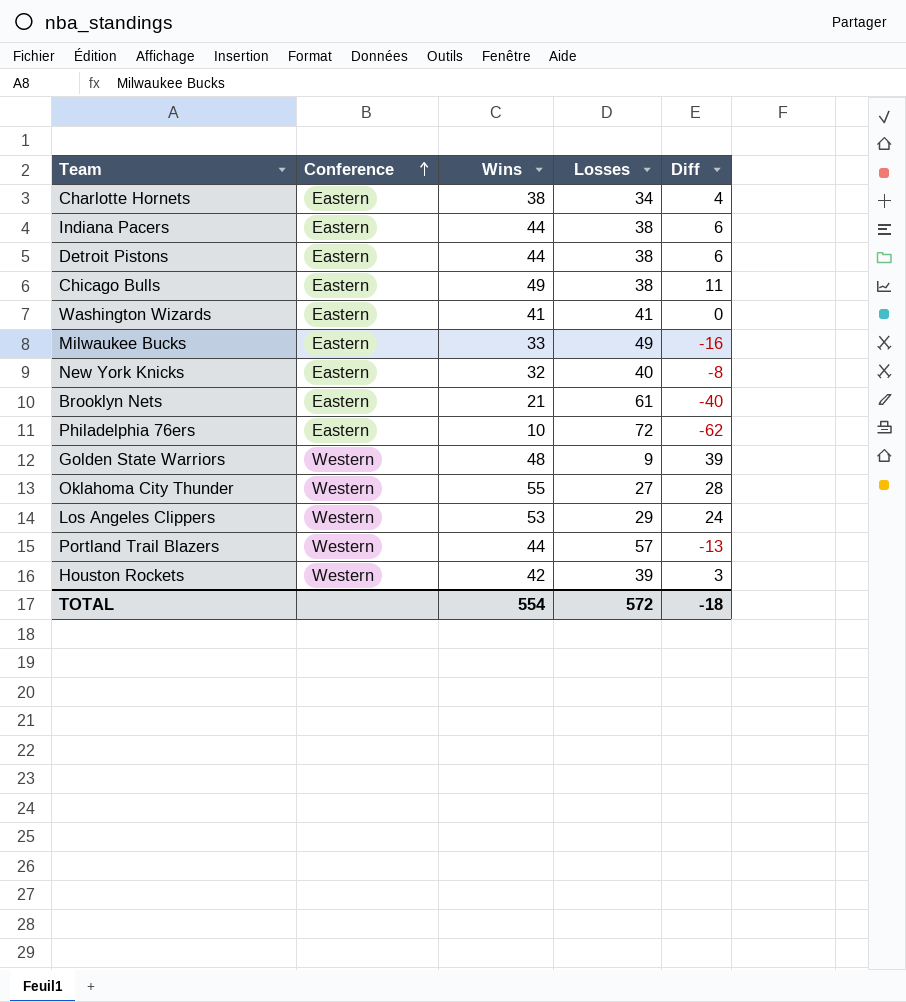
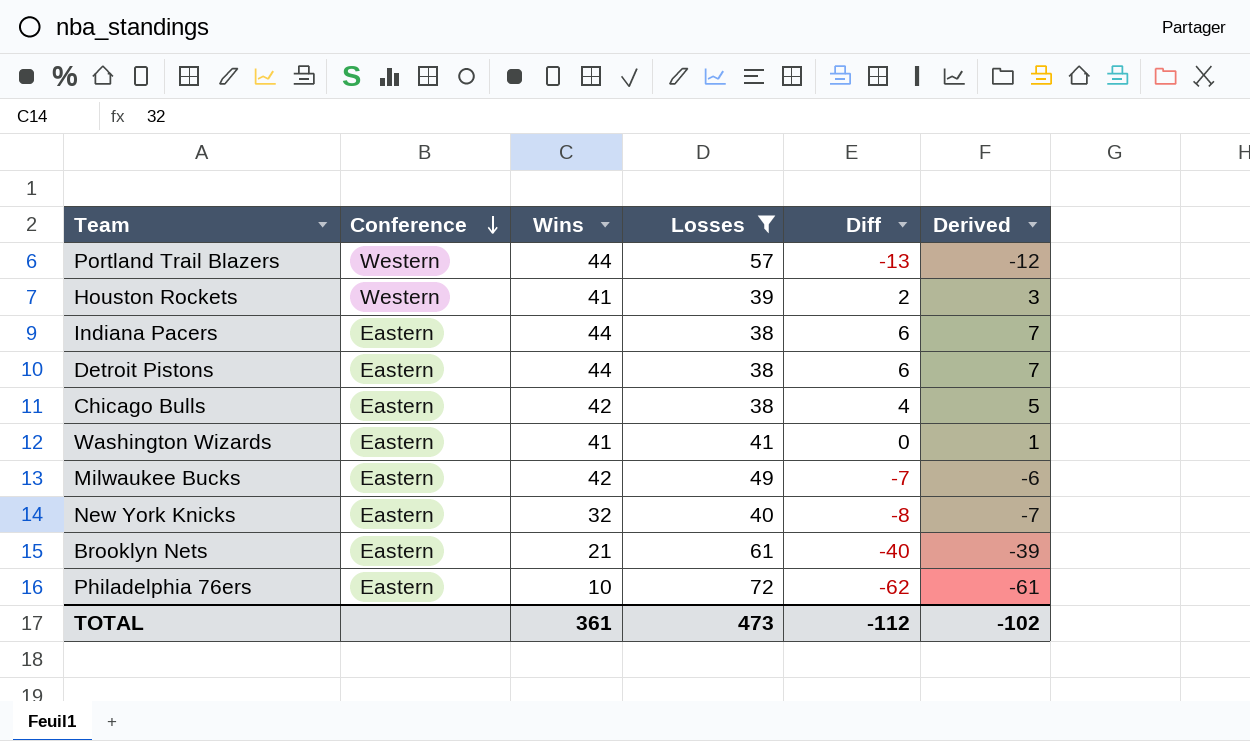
filter: none -> Losses >= 38
row order: Conference ascending -> Conference descending
column Derived | formula: none -> [Diff] + 1
Houston Rockets | Wins: 42 -> 41
Houston Rockets | Diff: 3 -> 2
Chicago Bulls | Wins: 49 -> 42
Chicago Bulls | Diff: 11 -> 4
Milwaukee Bucks | Wins: 33 -> 42
Milwaukee Bucks | Diff: -16 -> -7
TOTAL | Wins: 554 -> 361
TOTAL | Losses: 572 -> 473
TOTAL | Diff: -18 -> -112

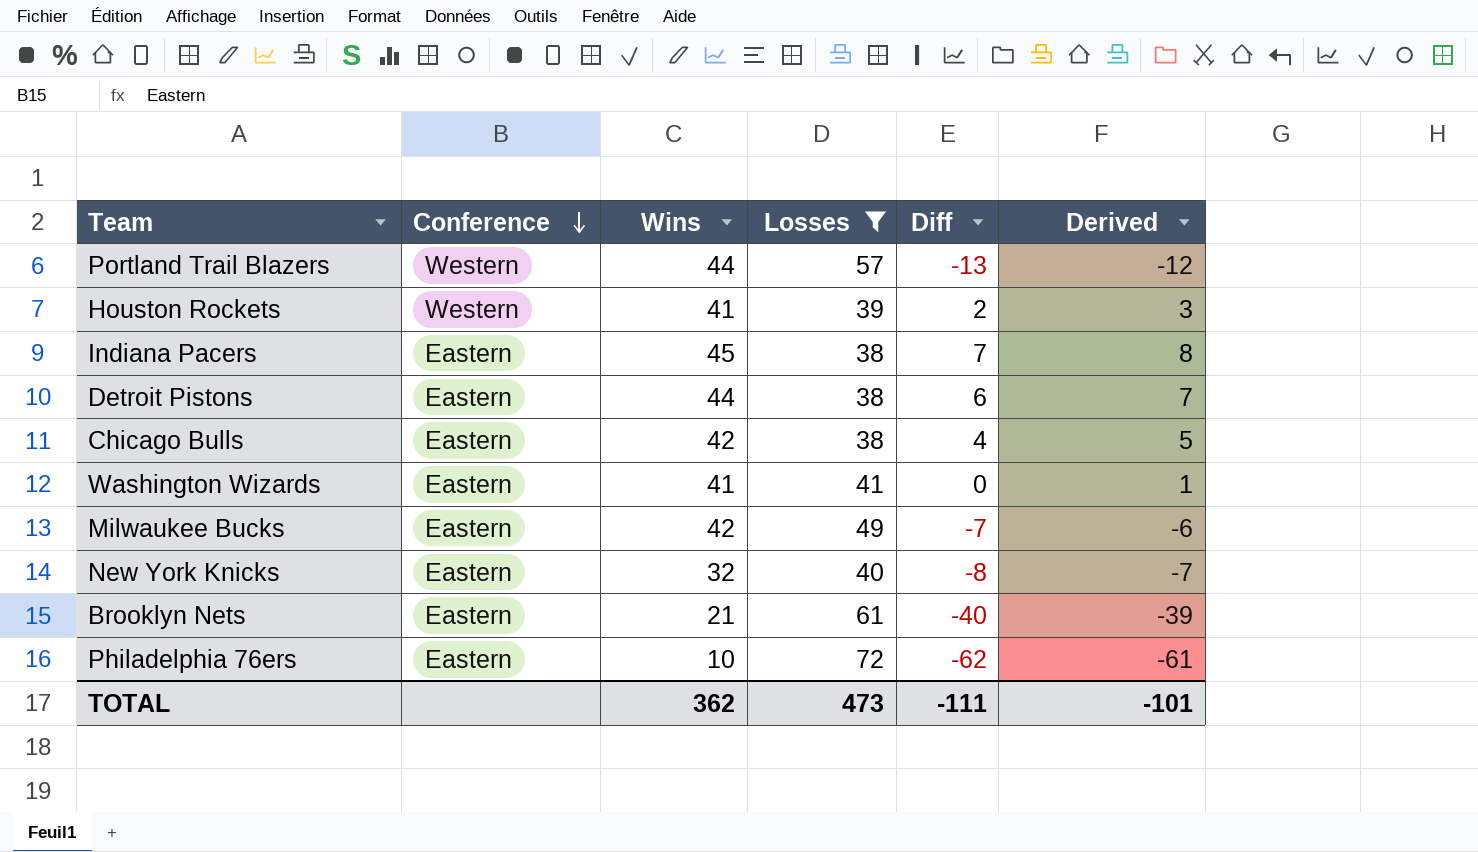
Indiana Pacers | Wins: 44 -> 45
Indiana Pacers | Diff: 6 -> 7
Indiana Pacers | Derived: 7 -> 8
TOTAL | Wins: 361 -> 362
TOTAL | Diff: -112 -> -111
TOTAL | Derived: -102 -> -101

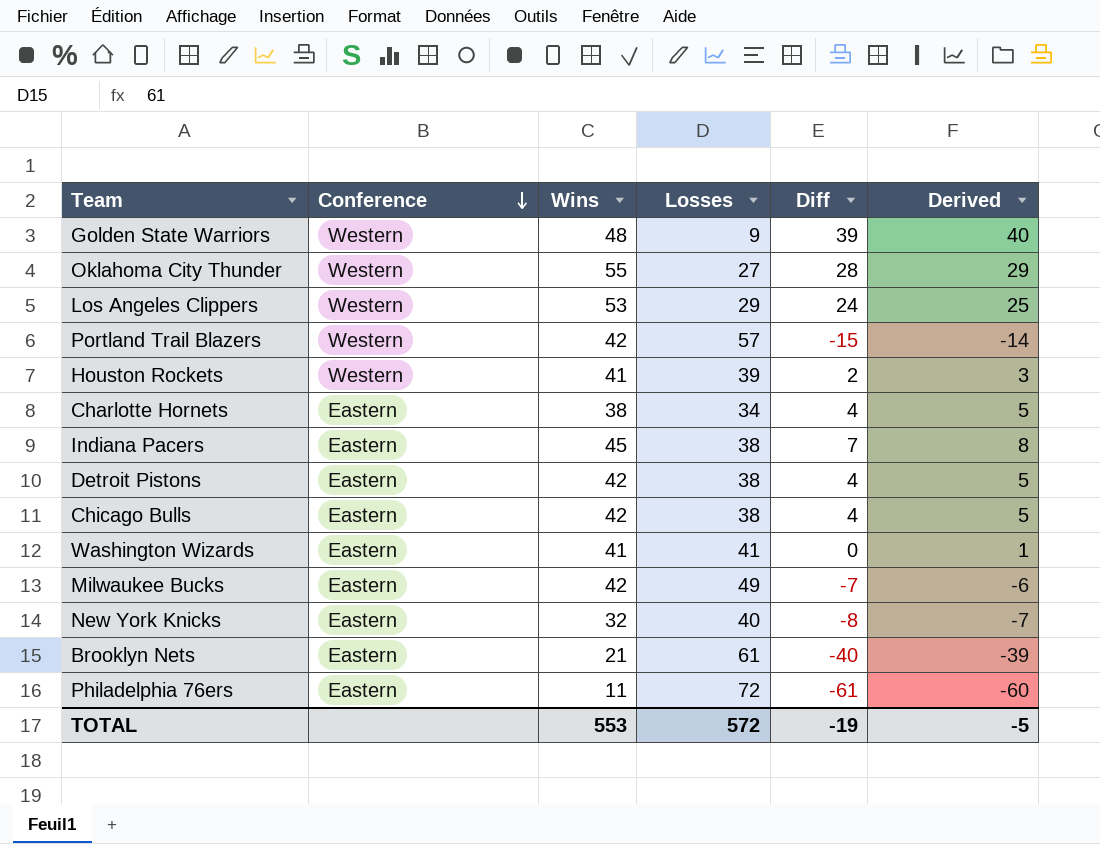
filter: Losses >= 38 -> none
Portland Trail Blazers | Wins: 44 -> 42
Portland Trail Blazers | Diff: -13 -> -15
Portland Trail Blazers | Derived: -12 -> -14
Detroit Pistons | Wins: 44 -> 42
Detroit Pistons | Diff: 6 -> 4
Detroit Pistons | Derived: 7 -> 5
Philadelphia 76ers | Wins: 10 -> 11
Philadelphia 76ers | Diff: -62 -> -61
Philadelphia 76ers | Derived: -61 -> -60
TOTAL | Wins: 362 -> 553
TOTAL | Losses: 473 -> 572
TOTAL | Diff: -111 -> -19
TOTAL | Derived: -101 -> -5

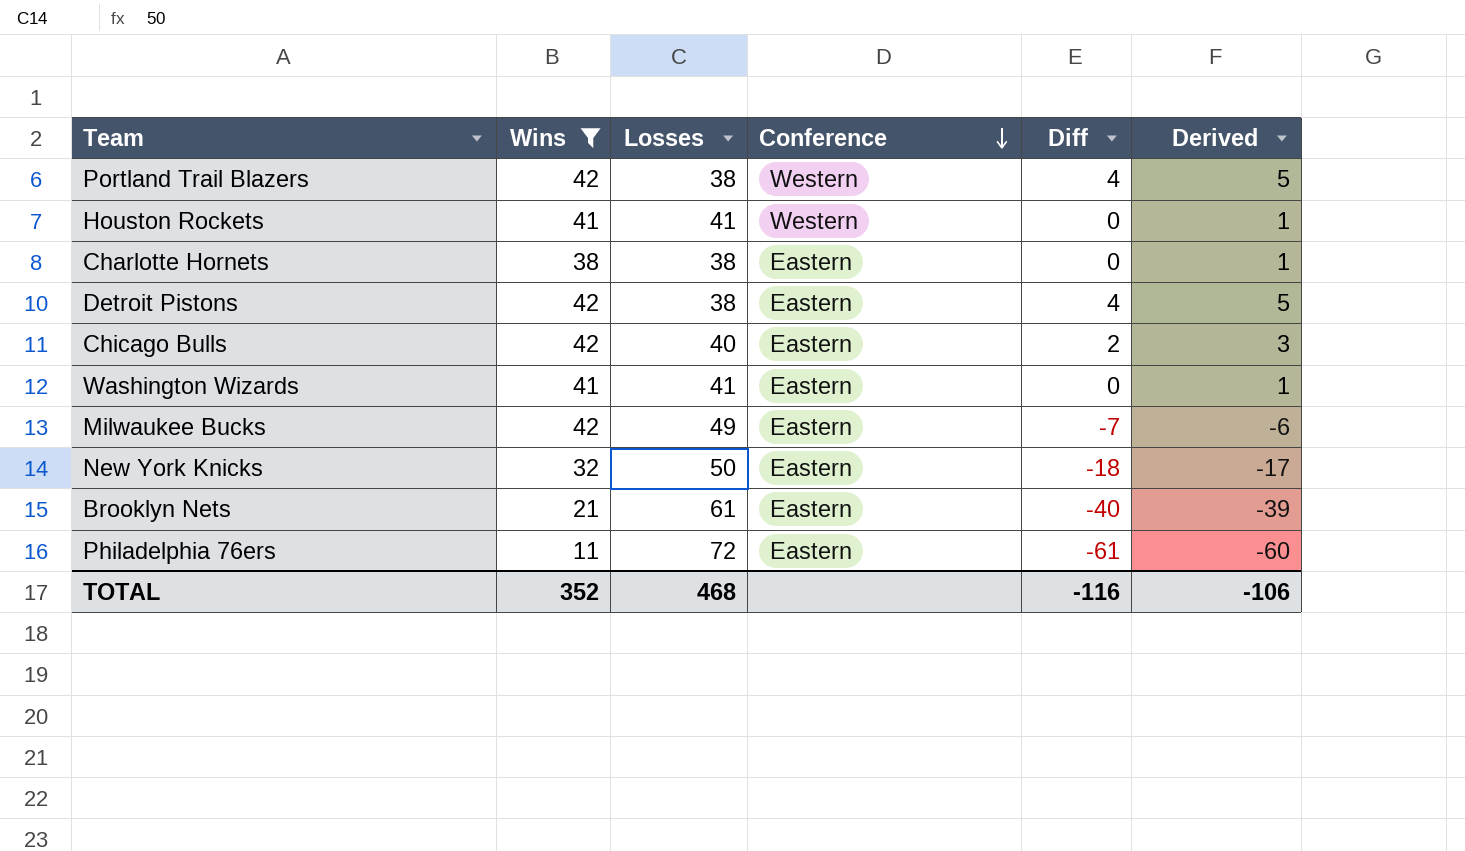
filter: none -> Wins <= 42
column Conference | position: 2 -> 4
Portland Trail Blazers | Losses: 57 -> 38
Portland Trail Blazers | Diff: -15 -> 4
Portland Trail Blazers | Derived: -14 -> 5
Houston Rockets | Losses: 39 -> 41
Houston Rockets | Diff: 2 -> 0
Houston Rockets | Derived: 3 -> 1
Charlotte Hornets | Losses: 34 -> 38
Charlotte Hornets | Diff: 4 -> 0
Charlotte Hornets | Derived: 5 -> 1
Chicago Bulls | Losses: 38 -> 40
Chicago Bulls | Diff: 4 -> 2
Chicago Bulls | Derived: 5 -> 3
New York Knicks | Losses: 40 -> 50
New York Knicks | Diff: -8 -> -18
New York Knicks | Derived: -7 -> -17
TOTAL | Wins: 553 -> 352
TOTAL | Losses: 572 -> 468
TOTAL | Diff: -19 -> -116
TOTAL | Derived: -5 -> -106

